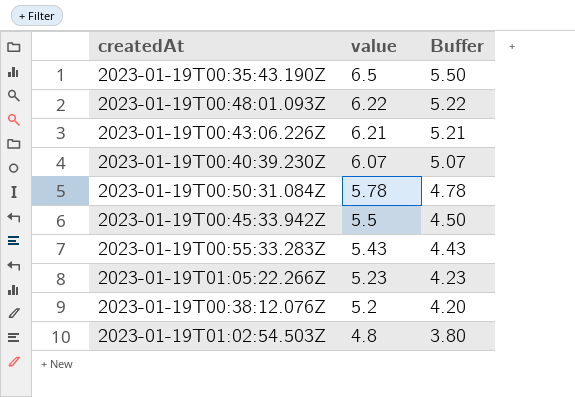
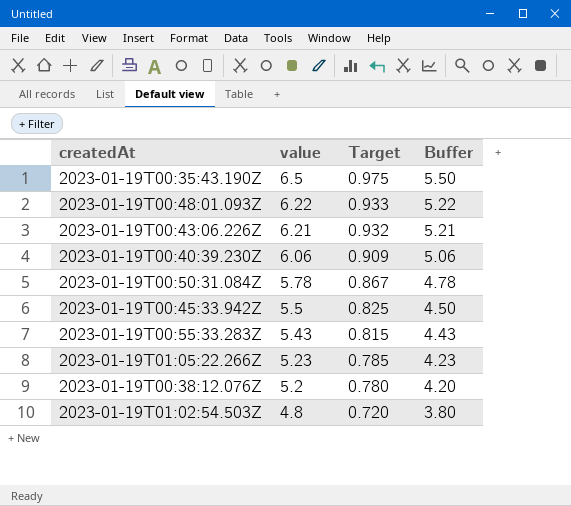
column Target | formula: none -> [value] * 0.15
2023-01-19T00:40:39.230Z | value: 6.07 -> 6.06
2023-01-19T00:40:39.230Z | Buffer: 5.07 -> 5.06

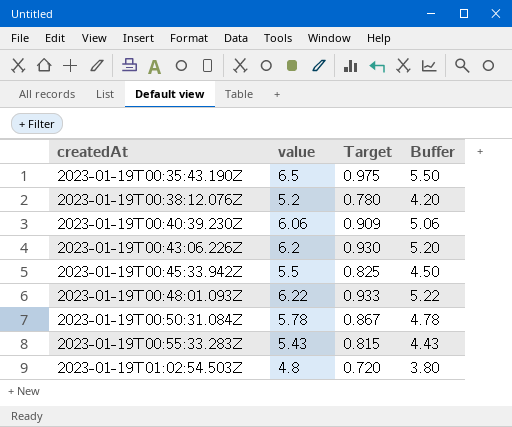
row order: value descending -> createdAt ascending
row 2023-01-19T01:05:22.266Z: 5.23 | 0.785 | 4.23 -> none
2023-01-19T00:43:06.226Z | value: 6.21 -> 6.2
2023-01-19T00:43:06.226Z | Target: 0.932 -> 0.930
2023-01-19T00:43:06.226Z | Buffer: 5.21 -> 5.20

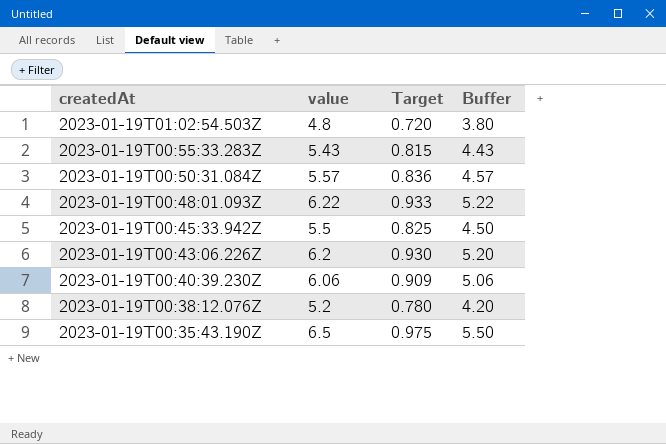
row order: createdAt ascending -> createdAt descending
2023-01-19T00:50:31.084Z | value: 5.78 -> 5.57
2023-01-19T00:50:31.084Z | Target: 0.867 -> 0.836
2023-01-19T00:50:31.084Z | Buffer: 4.78 -> 4.57

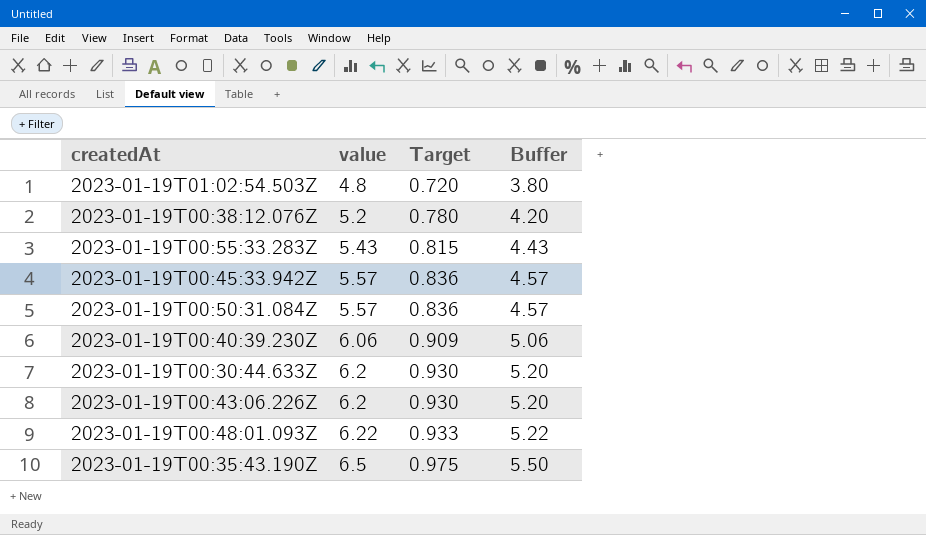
row order: createdAt descending -> value ascending
2023-01-19T00:45:33.942Z | value: 5.5 -> 5.57
2023-01-19T00:45:33.942Z | Target: 0.825 -> 0.836
2023-01-19T00:45:33.942Z | Buffer: 4.50 -> 4.57
row 2023-01-19T00:30:44.633Z: none -> 6.2 | 0.930 | 5.20

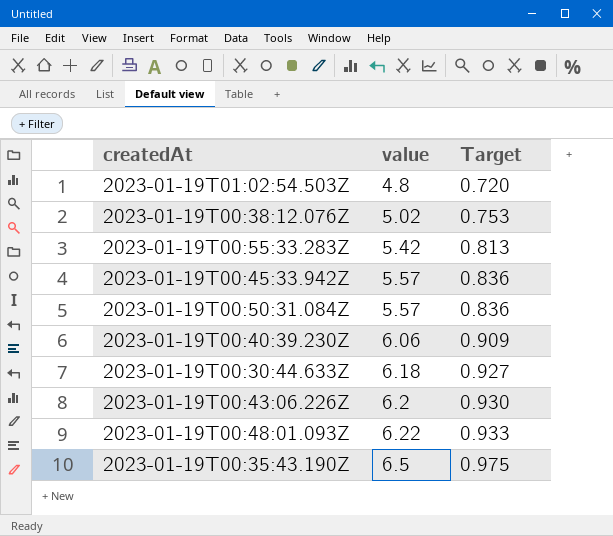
column Buffer | formula: [value] - 1 -> none
2023-01-19T00:38:12.076Z | value: 5.2 -> 5.02
2023-01-19T00:38:12.076Z | Target: 0.780 -> 0.753
2023-01-19T00:55:33.283Z | value: 5.43 -> 5.42
2023-01-19T00:55:33.283Z | Target: 0.815 -> 0.813
2023-01-19T00:30:44.633Z | value: 6.2 -> 6.18
2023-01-19T00:30:44.633Z | Target: 0.930 -> 0.927

